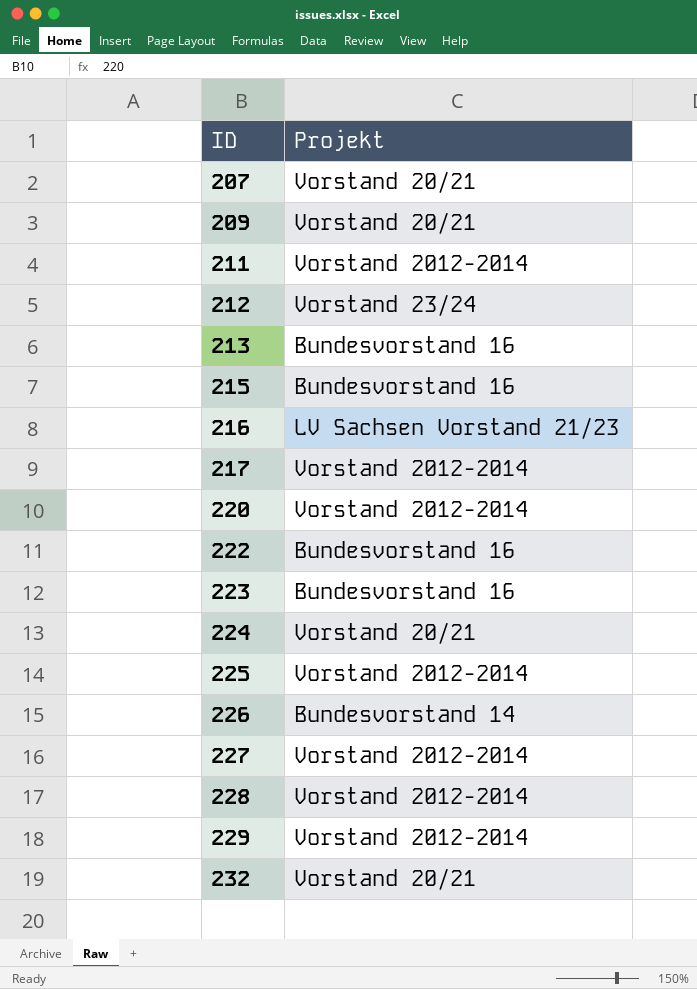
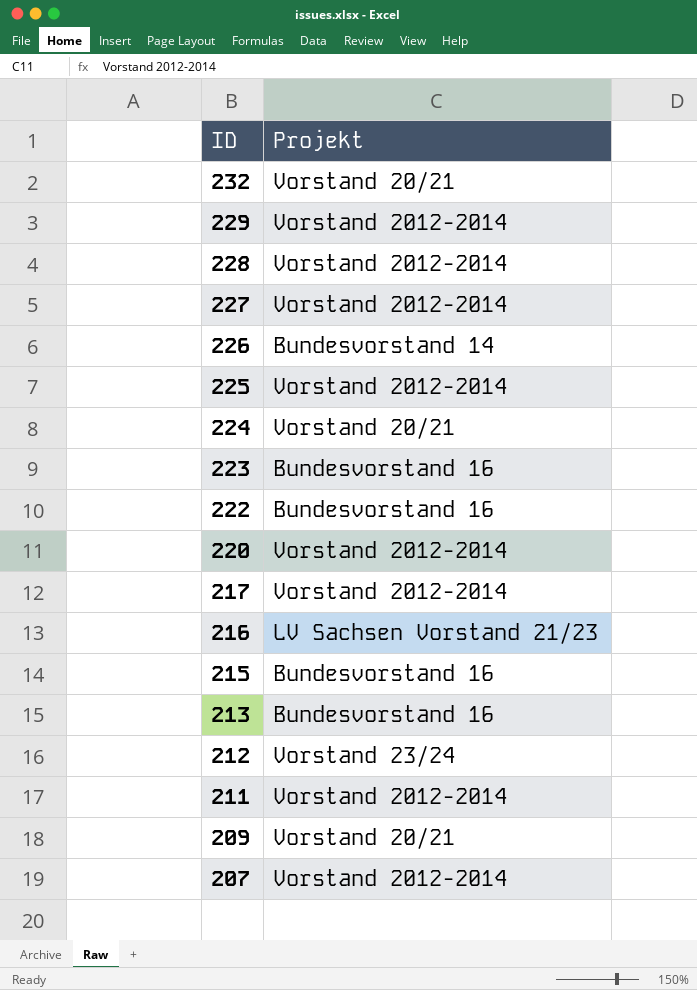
row order: ID ascending -> ID descending
207 | Projekt: Vorstand 20/21 -> Vorstand 2012-2014

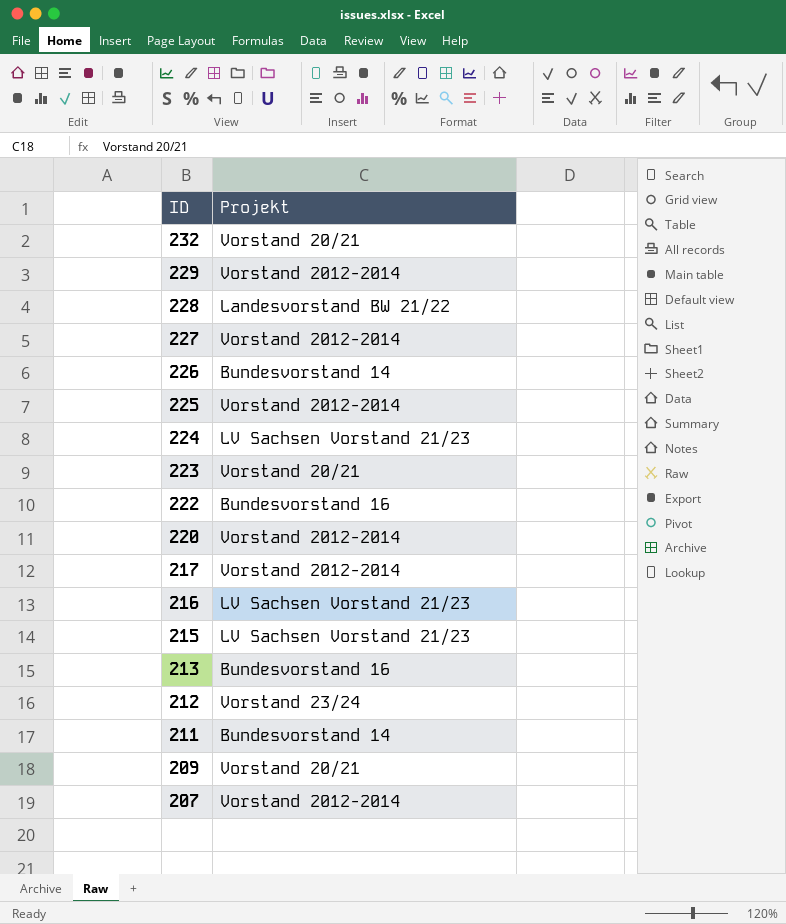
228 | Projekt: Vorstand 2012-2014 -> Landesvorstand BW 21/22
224 | Projekt: Vorstand 20/21 -> LV Sachsen Vorstand 21/23
223 | Projekt: Bundesvorstand 16 -> Vorstand 20/21
215 | Projekt: Bundesvorstand 16 -> LV Sachsen Vorstand 21/23
211 | Projekt: Vorstand 2012-2014 -> Bundesvorstand 14

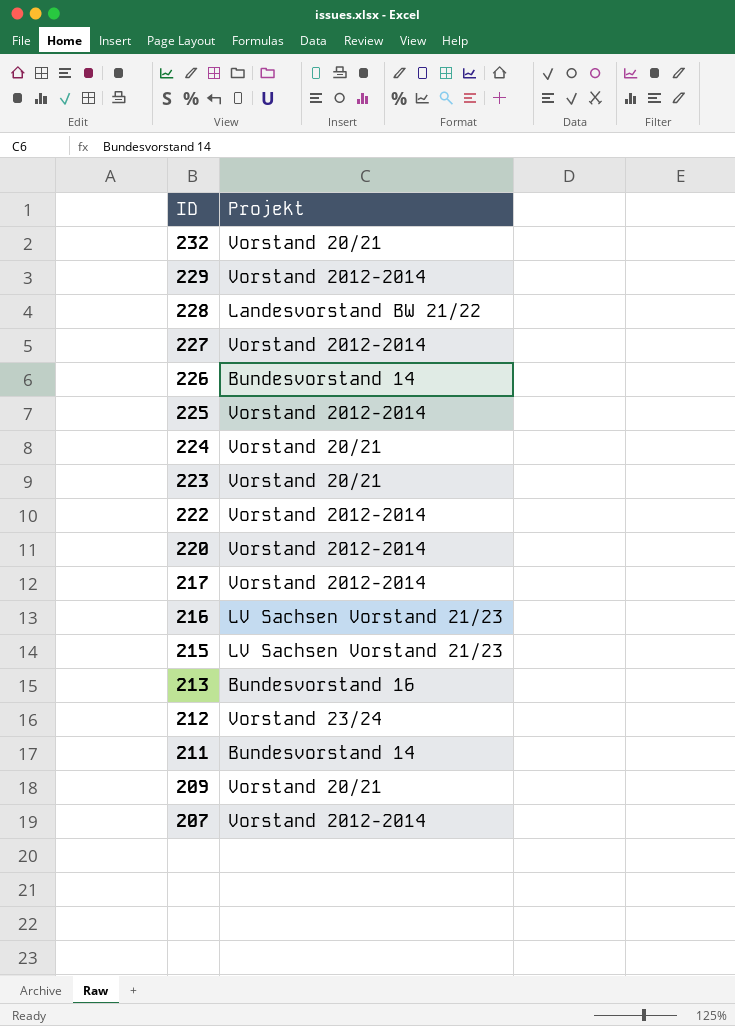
224 | Projekt: LV Sachsen Vorstand 21/23 -> Vorstand 20/21
222 | Projekt: Bundesvorstand 16 -> Vorstand 2012-2014

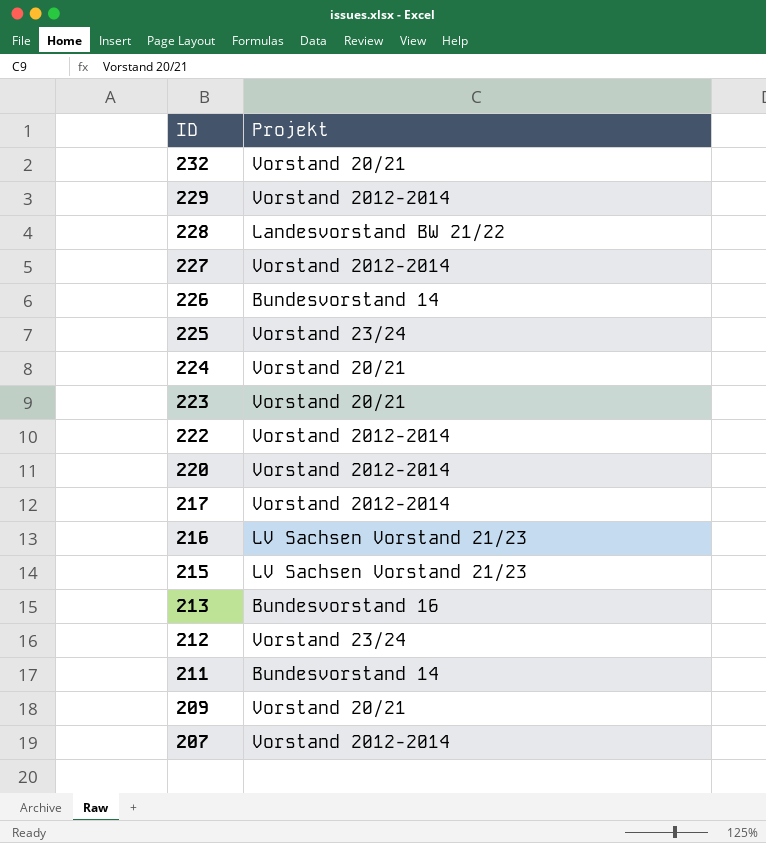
225 | Projekt: Vorstand 2012-2014 -> Vorstand 23/24

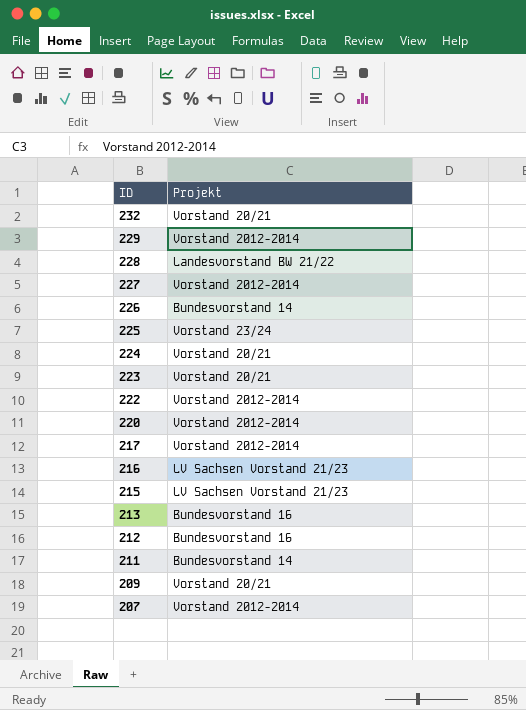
212 | Projekt: Vorstand 23/24 -> Bundesvorstand 16

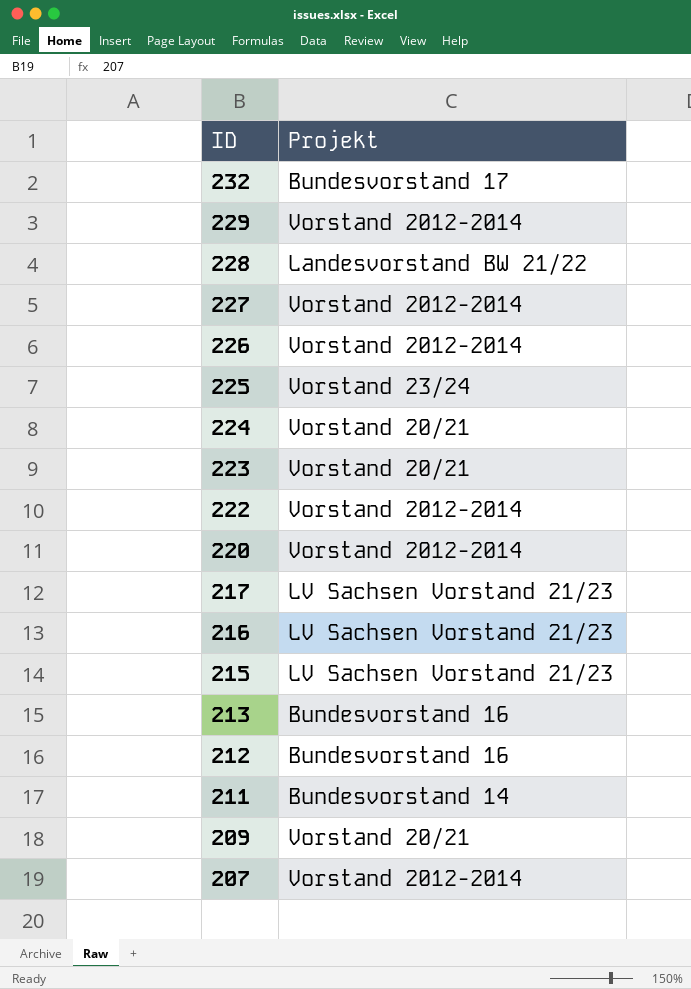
232 | Projekt: Vorstand 20/21 -> Bundesvorstand 17
226 | Projekt: Bundesvorstand 14 -> Vorstand 2012-2014
217 | Projekt: Vorstand 2012-2014 -> LV Sachsen Vorstand 21/23

